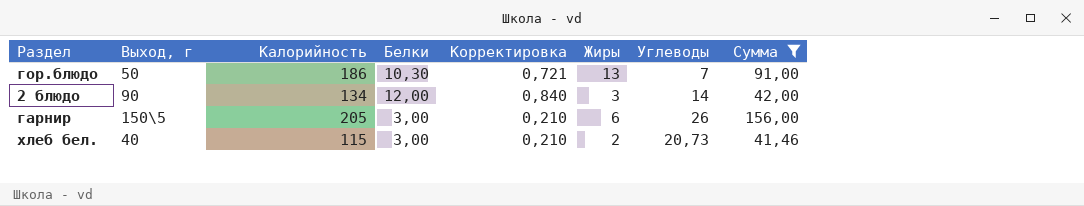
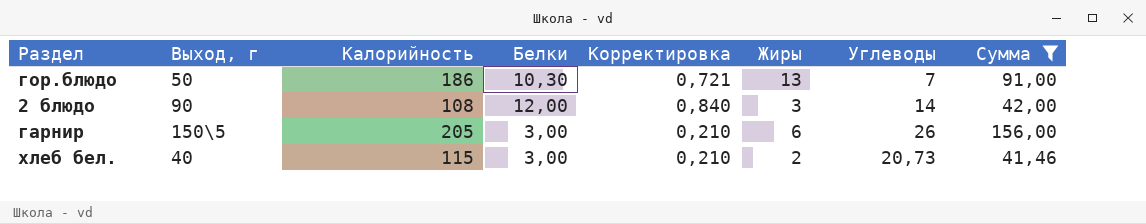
2 блюдо | Калорийность: 134 -> 108

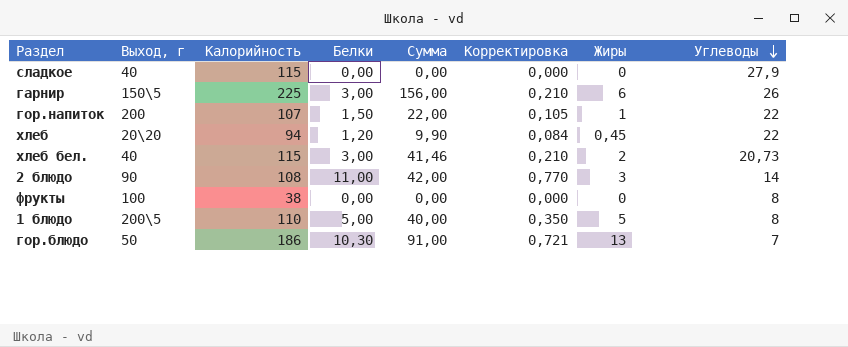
filter: Сумма >= 41,46 -> none
row order: none -> Углеводы descending
column Сумма | position: 8 -> 5
гарнир | Калорийность: 205 -> 225
2 блюдо | Белки: 12,00 -> 11,00
2 блюдо | Корректировка: 0,840 -> 0,770

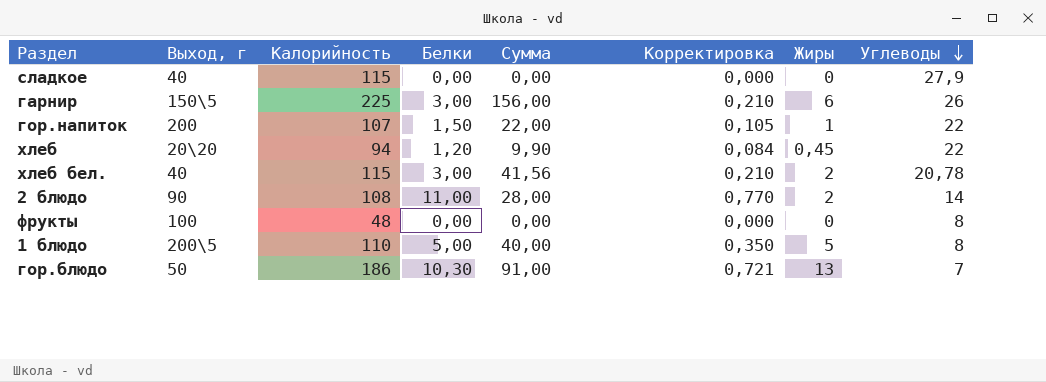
хлеб бел. | Сумма: 41,46 -> 41,56
хлеб бел. | Углеводы: 20,73 -> 20,78
2 блюдо | Сумма: 42,00 -> 28,00
2 блюдо | Жиры: 3 -> 2
фрукты | Калорийность: 38 -> 48

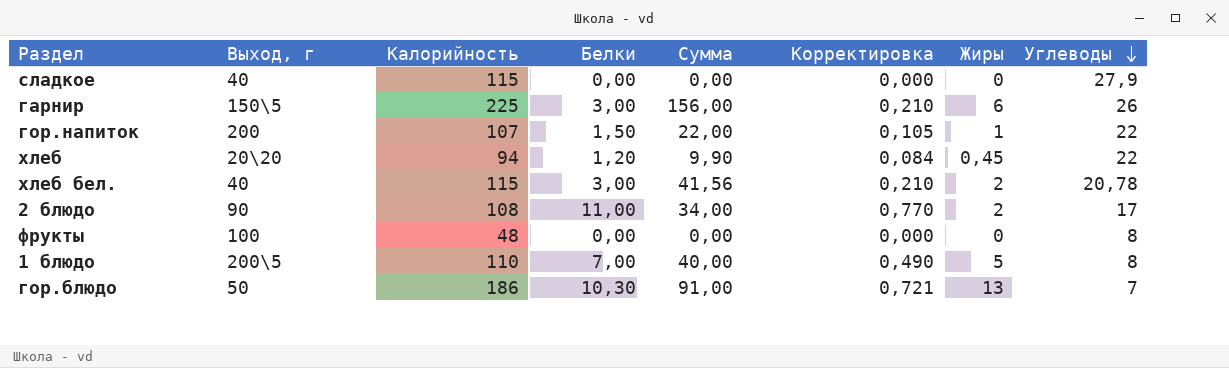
2 блюдо | Сумма: 28,00 -> 34,00
2 блюдо | Углеводы: 14 -> 17
1 блюдо | Белки: 5,00 -> 7,00
1 блюдо | Корректировка: 0,350 -> 0,490

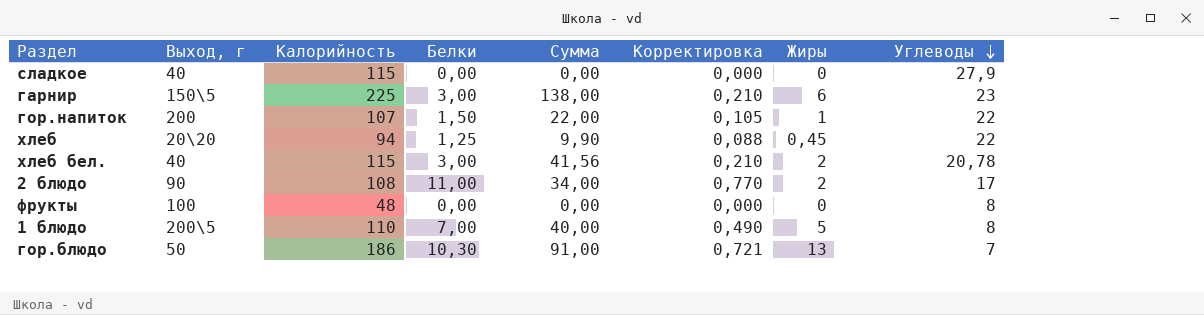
гарнир | Сумма: 156,00 -> 138,00
гарнир | Углеводы: 26 -> 23
хлеб | Белки: 1,20 -> 1,25
хлеб | Корректировка: 0,084 -> 0,088

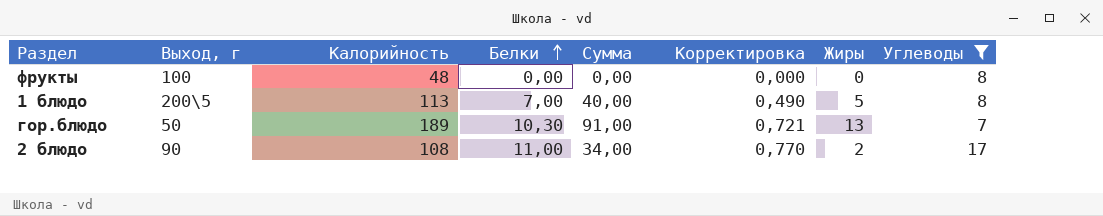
filter: none -> Углеводы <= 17
row order: Углеводы descending -> Белки ascending
1 блюдо | Калорийность: 110 -> 113
гор.блюдо | Калорийность: 186 -> 189

